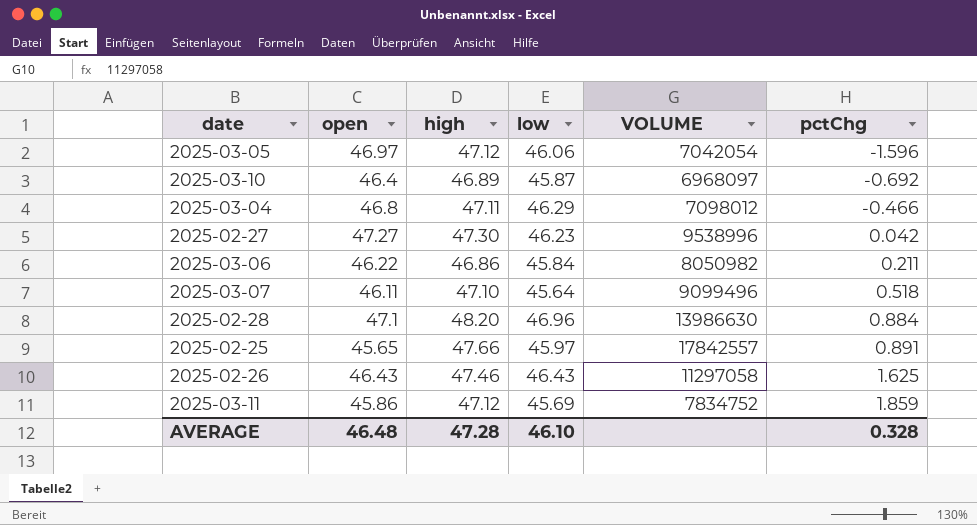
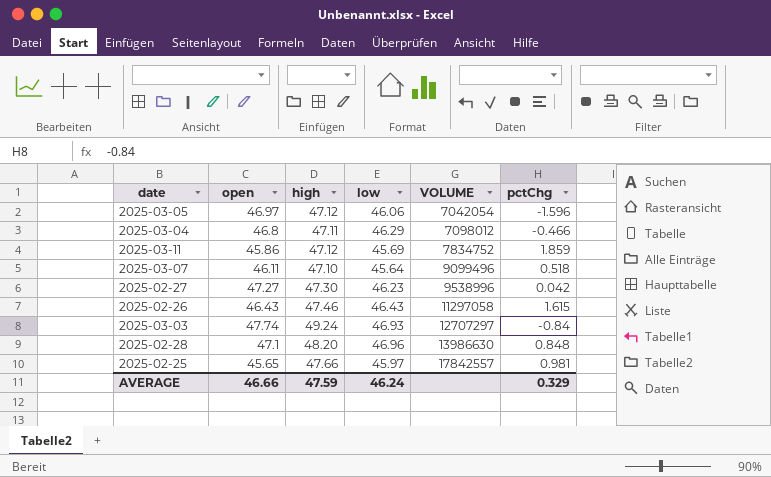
row order: pctChg ascending -> VOLUME ascending
row 2025-03-10: 46.4 | 46.89 | 45.87 | 6968097 | -0.692 -> none
row 2025-03-06: 46.22 | 46.86 | 45.84 | 8050982 | 0.211 -> none
2025-02-26 | pctChg: 1.625 -> 1.615
row 2025-03-03: none -> 47.74 | 49.24 | 46.93 | 12707297 | -0.84
2025-02-28 | pctChg: 0.884 -> 0.848
2025-02-25 | pctChg: 0.891 -> 0.981
AVERAGE | open: 46.48 -> 46.66
AVERAGE | high: 47.28 -> 47.59
AVERAGE | low: 46.10 -> 46.24
AVERAGE | pctChg: 0.328 -> 0.329

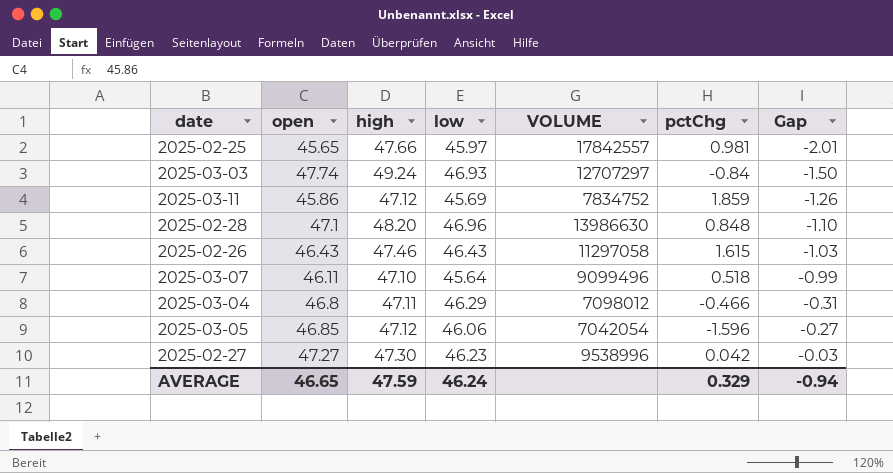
row order: VOLUME ascending -> Gap ascending
column Gap | formula: none -> [open] - [high]
2025-03-05 | open: 46.97 -> 46.85
AVERAGE | open: 46.66 -> 46.65

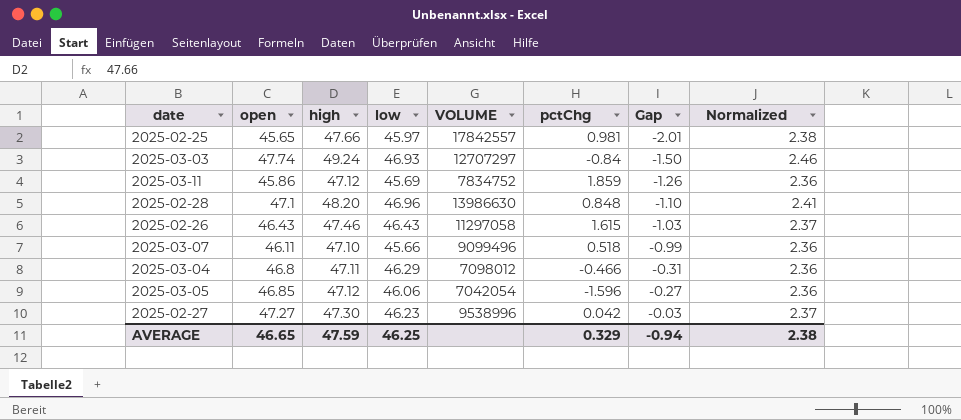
column Normalized | formula: none -> [high] * 0.05
2025-03-07 | low: 45.64 -> 45.66
AVERAGE | low: 46.24 -> 46.25

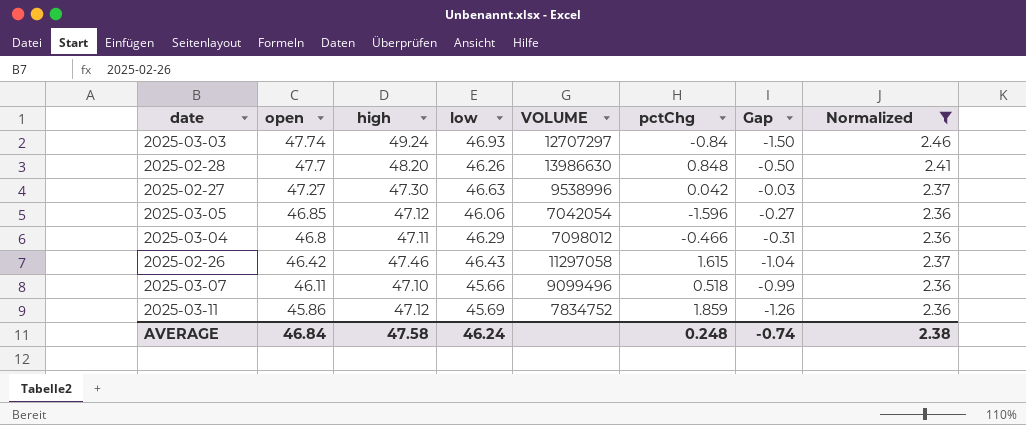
filter: none -> Normalized != 2.38
row order: Gap ascending -> open descending
2025-02-28 | open: 47.1 -> 47.7
2025-02-28 | low: 46.96 -> 46.26
2025-02-28 | Gap: -1.10 -> -0.50
2025-02-27 | low: 46.23 -> 46.63
2025-02-26 | open: 46.43 -> 46.42
2025-02-26 | Gap: -1.03 -> -1.04
AVERAGE | open: 46.65 -> 46.84
AVERAGE | high: 47.59 -> 47.58
AVERAGE | low: 46.25 -> 46.24
AVERAGE | pctChg: 0.329 -> 0.248
AVERAGE | Gap: -0.94 -> -0.74

